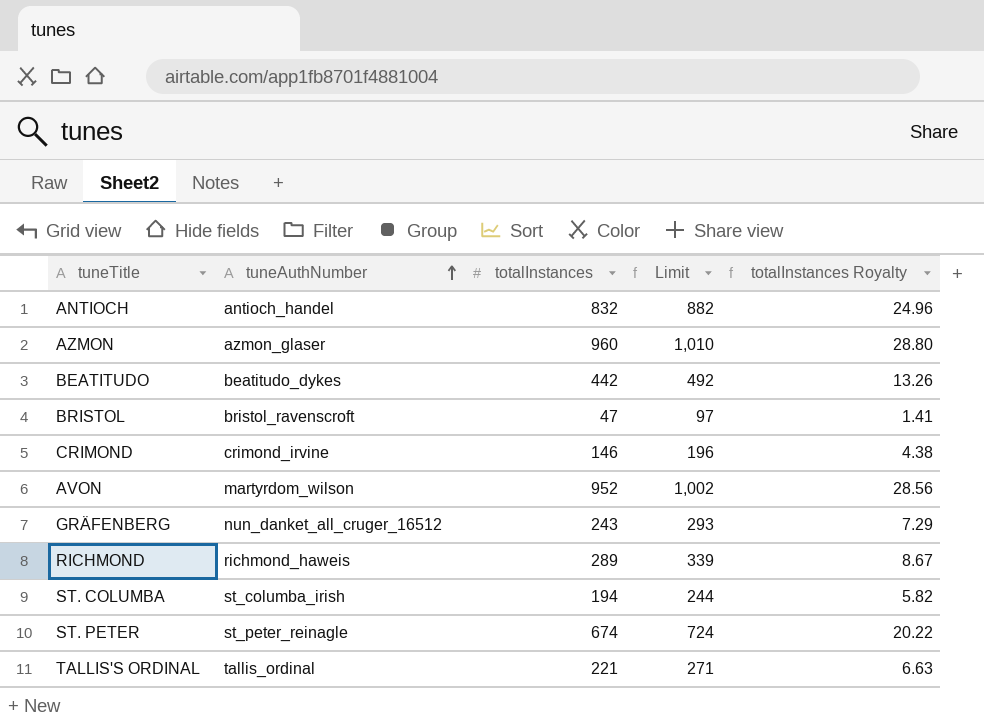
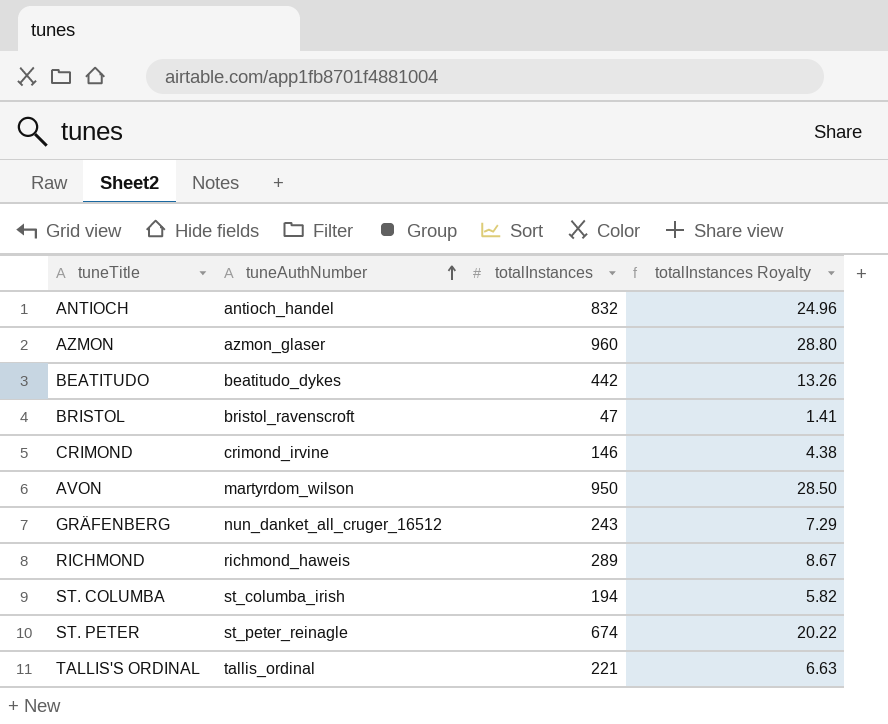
column Limit | formula: [totalInstances] + 50 -> none
AVON | totalInstances: 952 -> 950
AVON | totalInstances Royalty: 28.56 -> 28.50

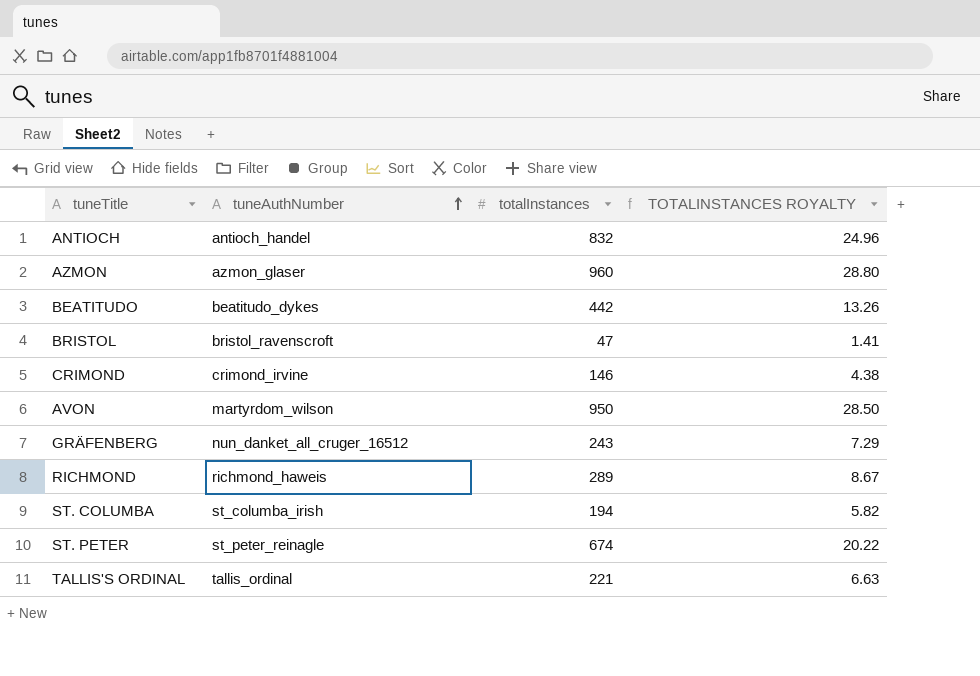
column name: totalInstances Royalty -> TOTALINSTANCES ROYALTY

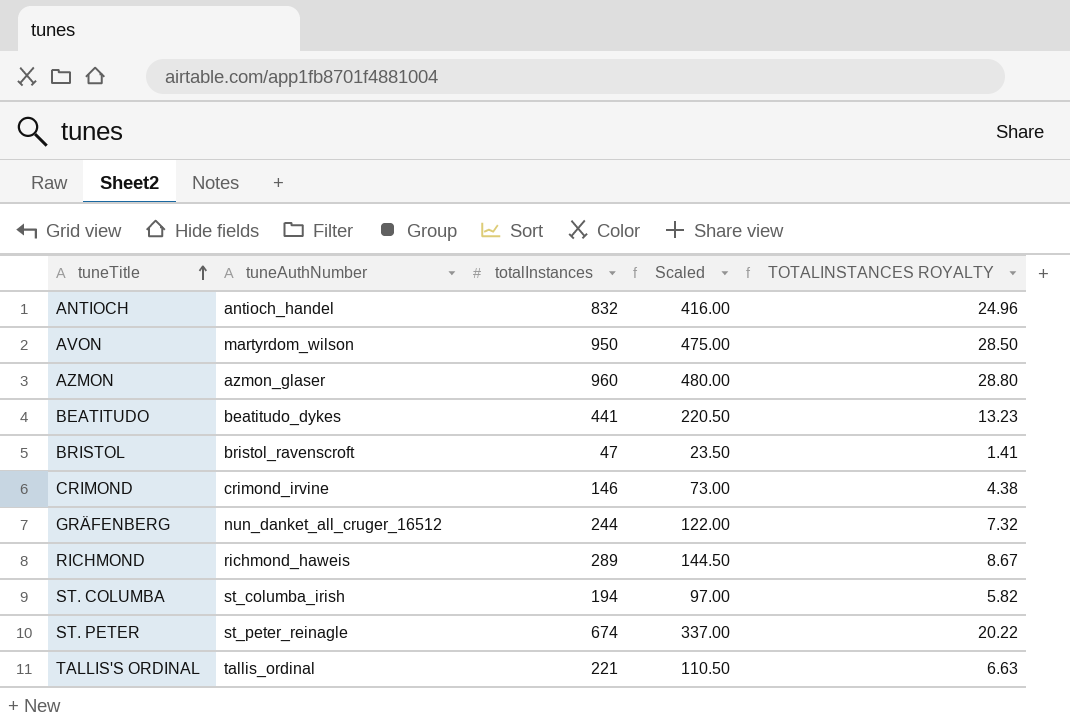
row order: tuneAuthNumber ascending -> tuneTitle ascending
column Scaled | formula: none -> [totalInstances] * 0.5
BEATITUDO | totalInstances: 442 -> 441
BEATITUDO | TOTALINSTANCES ROYALTY: 13.26 -> 13.23
GRÄFENBERG | totalInstances: 243 -> 244
GRÄFENBERG | TOTALINSTANCES ROYALTY: 7.29 -> 7.32

